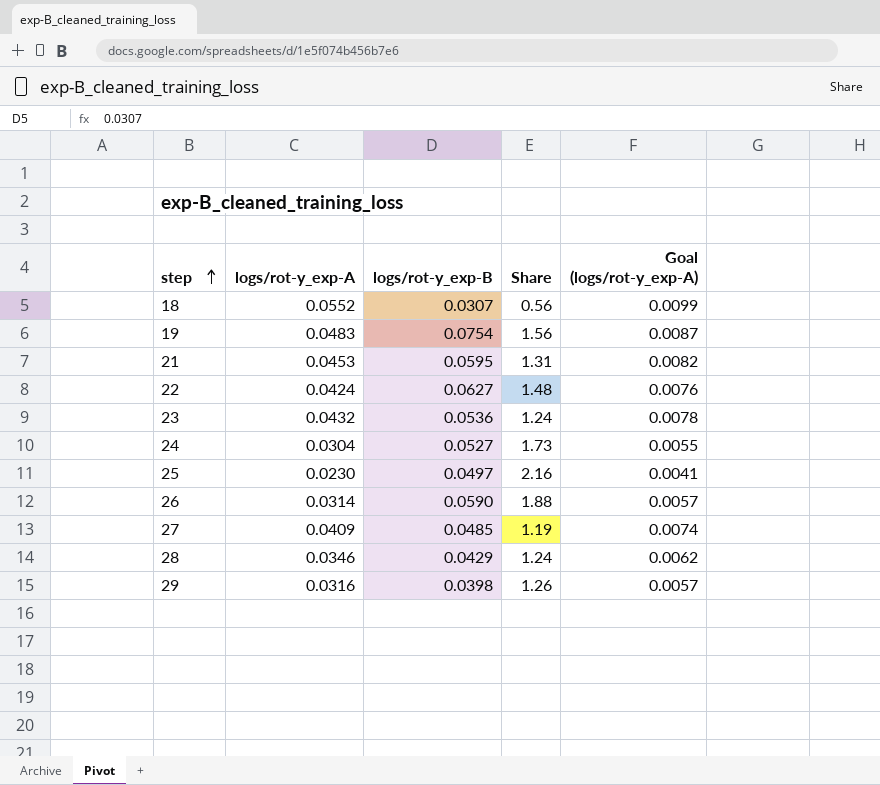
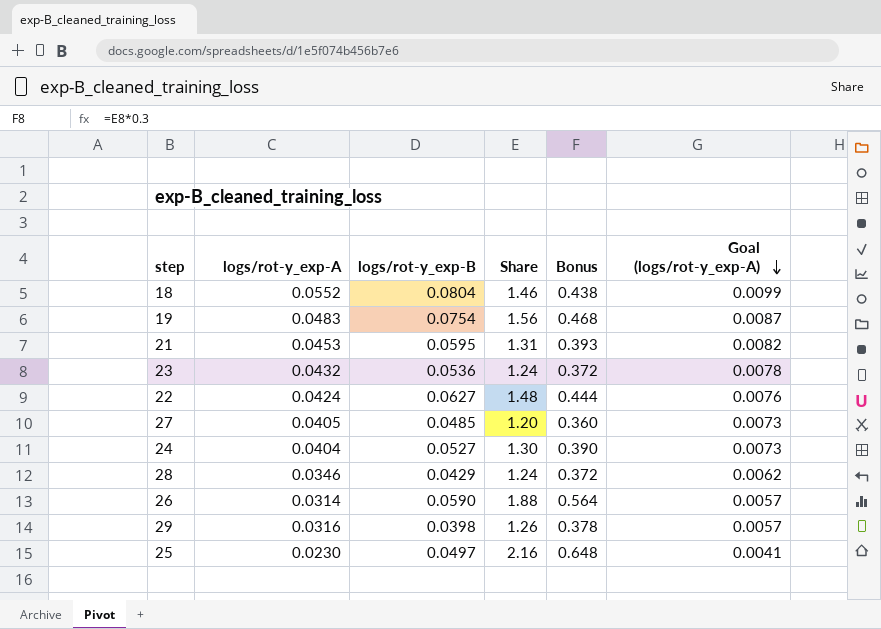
row order: step ascending -> Goal (logs/rot-y_exp-A) descending
column Bonus | formula: none -> [Share] * 0.3
18 | logs/rot-y_exp-B: 0.0307 -> 0.0804
18 | Share: 0.56 -> 1.46
27 | logs/rot-y_exp-A: 0.0409 -> 0.0405
27 | Share: 1.19 -> 1.20
27 | Goal (logs/rot-y_exp-A): 0.0074 -> 0.0073
24 | logs/rot-y_exp-A: 0.0304 -> 0.0404
24 | Share: 1.73 -> 1.30
24 | Goal (logs/rot-y_exp-A): 0.0055 -> 0.0073

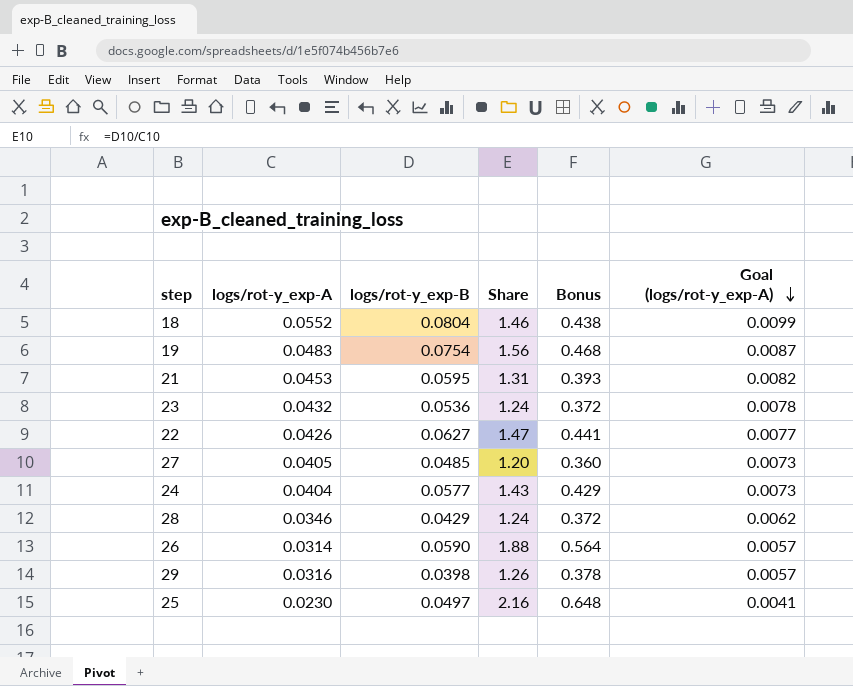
22 | logs/rot-y_exp-A: 0.0424 -> 0.0426
22 | Share: 1.48 -> 1.47
22 | Bonus: 0.444 -> 0.441
22 | Goal (logs/rot-y_exp-A): 0.0076 -> 0.0077
24 | logs/rot-y_exp-B: 0.0527 -> 0.0577
24 | Share: 1.30 -> 1.43
24 | Bonus: 0.390 -> 0.429

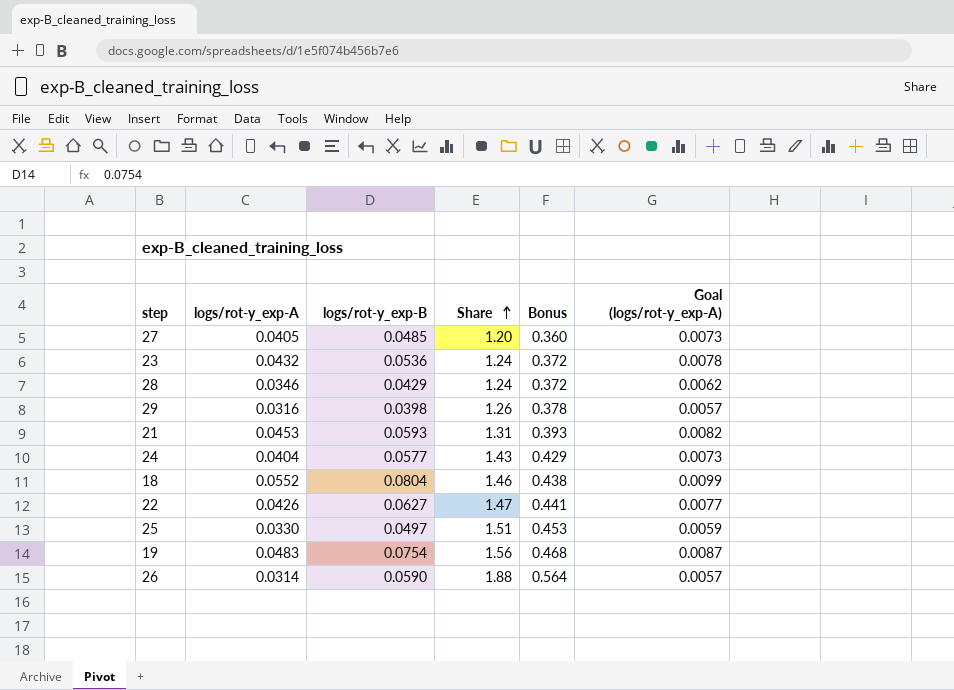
row order: Goal (logs/rot-y_exp-A) descending -> Share ascending
21 | logs/rot-y_exp-B: 0.0595 -> 0.0593
25 | logs/rot-y_exp-A: 0.0230 -> 0.0330
25 | Share: 2.16 -> 1.51
25 | Bonus: 0.648 -> 0.453
25 | Goal (logs/rot-y_exp-A): 0.0041 -> 0.0059

